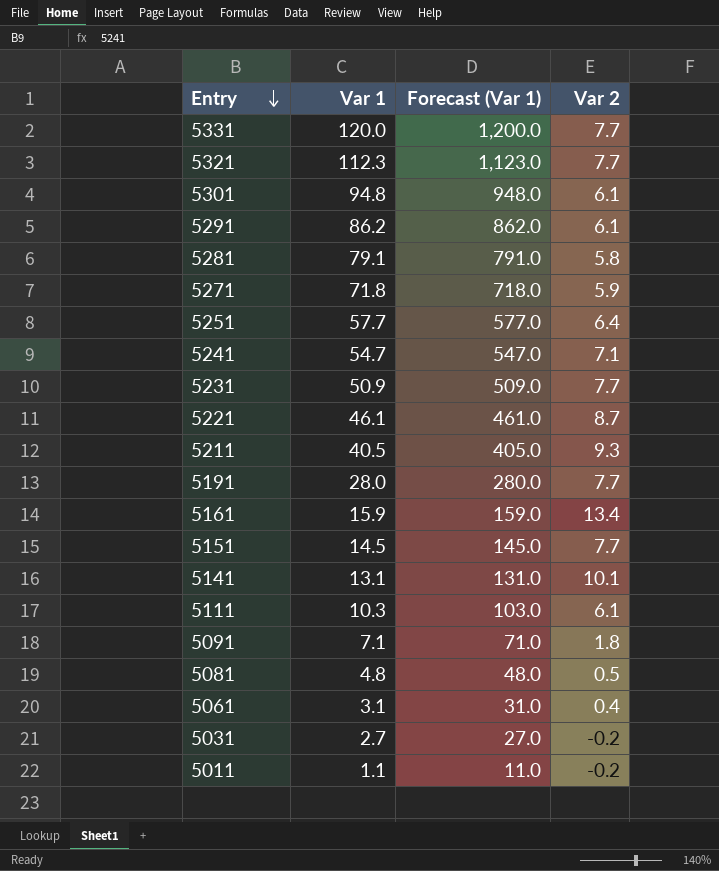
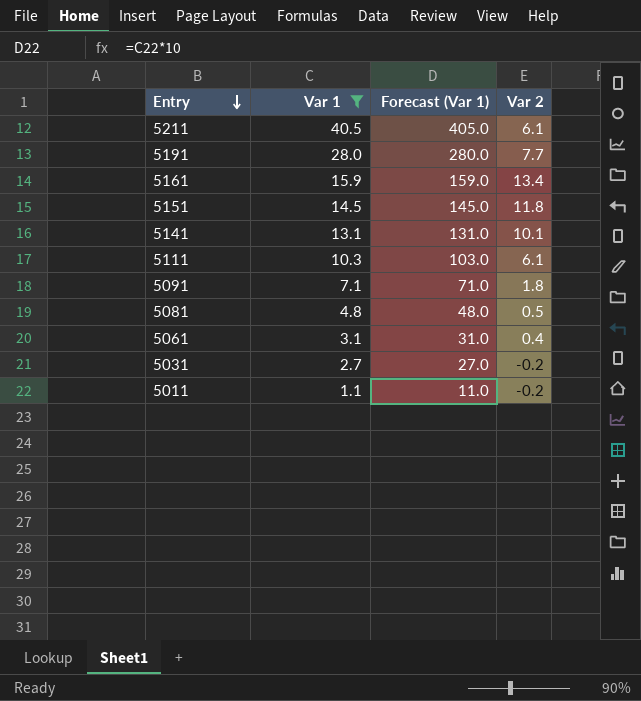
filter: none -> Var 1 <= 40.5
5211 | Var 2: 9.3 -> 6.1
5151 | Var 2: 7.7 -> 11.8

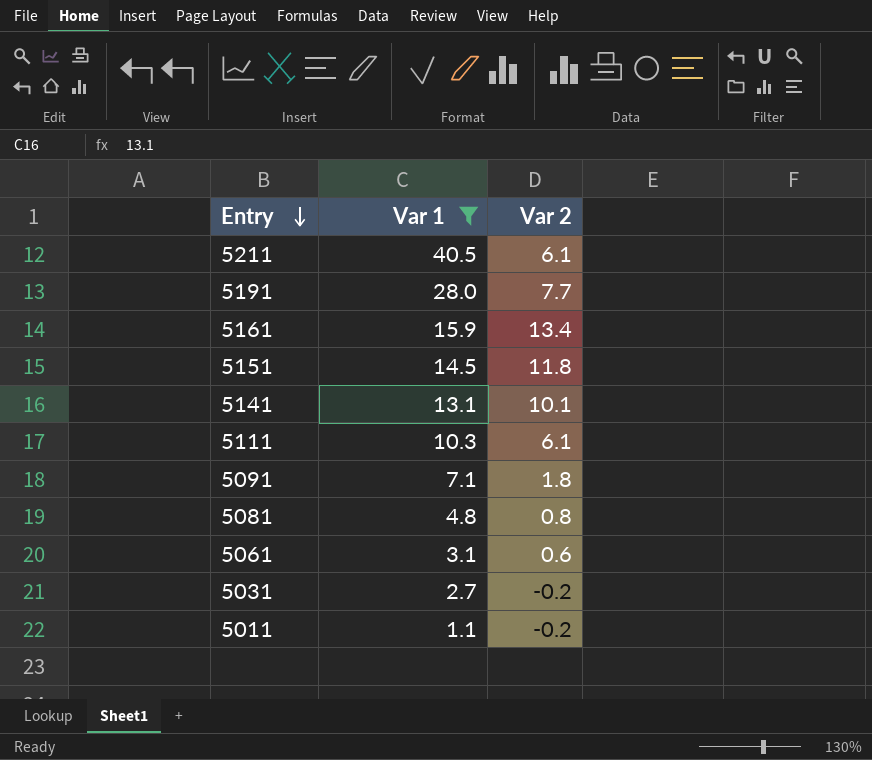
column Forecast (Var 1) | formula: [Var 1] * 10 -> none
5081 | Var 2: 0.5 -> 0.8
5061 | Var 2: 0.4 -> 0.6

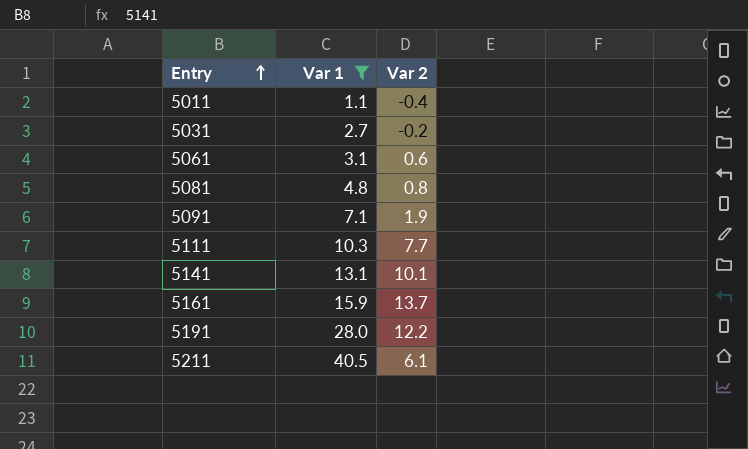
row order: Entry descending -> Entry ascending
row 5151: 14.5 | 11.8 -> none
5011 | Var 2: -0.2 -> -0.4
5091 | Var 2: 1.8 -> 1.9
5111 | Var 2: 6.1 -> 7.7
5161 | Var 2: 13.4 -> 13.7
5191 | Var 2: 7.7 -> 12.2

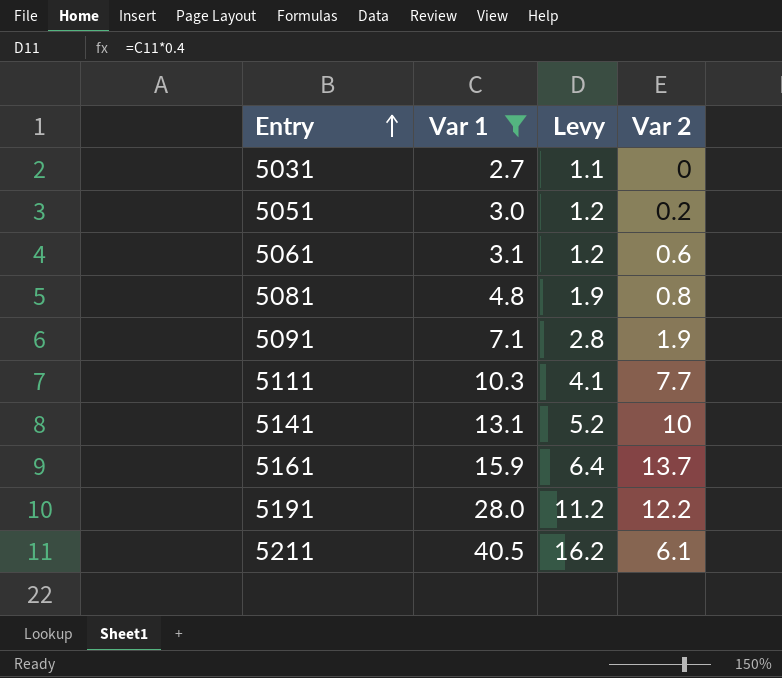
column Levy | formula: none -> [Var 1] * 0.4
row 5011: 1.1 | -0.4 -> none
5031 | Var 2: -0.2 -> 0
row 5051: none -> 3.0 | 1.2 | 0.2
5141 | Var 2: 10.1 -> 10

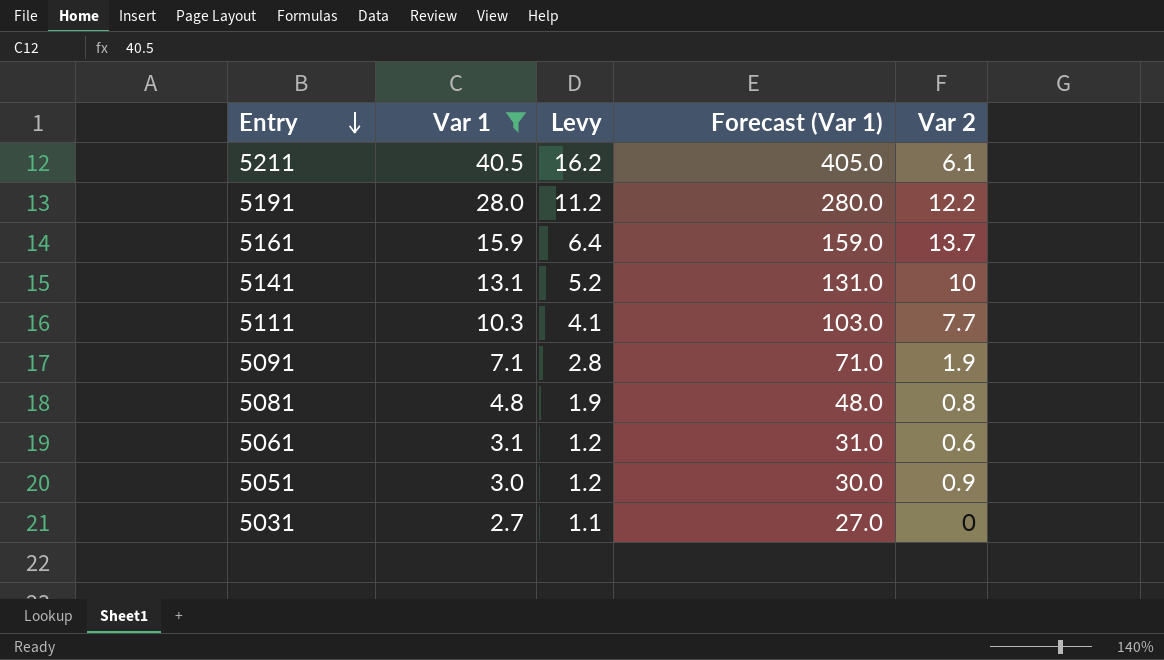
row order: Entry ascending -> Entry descending
column Forecast (Var 1) | formula: none -> [Var 1] * 10
5051 | Var 2: 0.2 -> 0.9

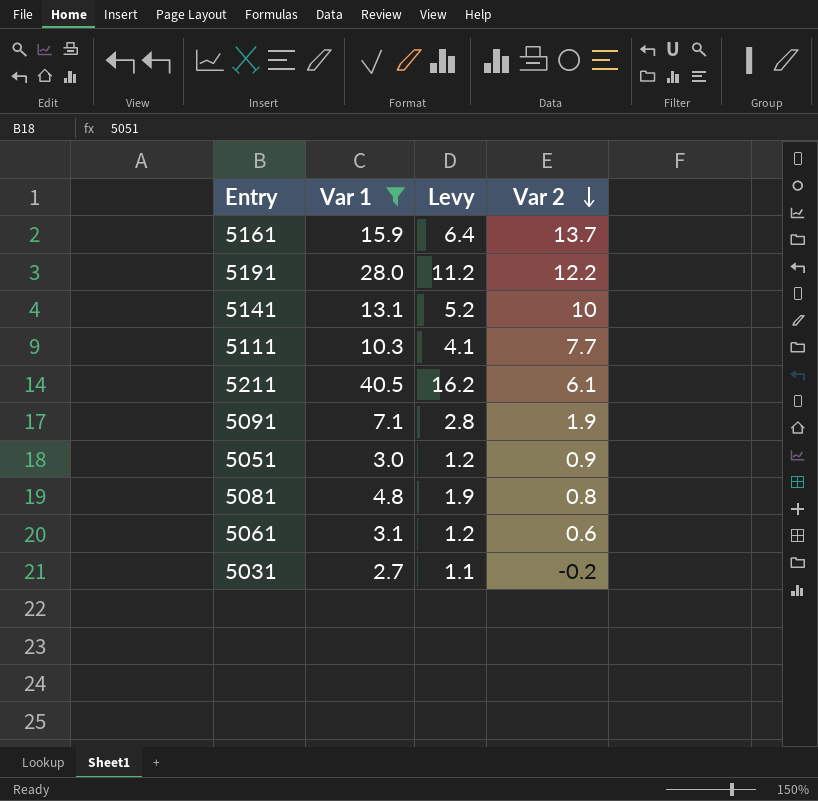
row order: Entry descending -> Var 2 descending
column Forecast (Var 1) | formula: [Var 1] * 10 -> none
5031 | Var 2: 0 -> -0.2

